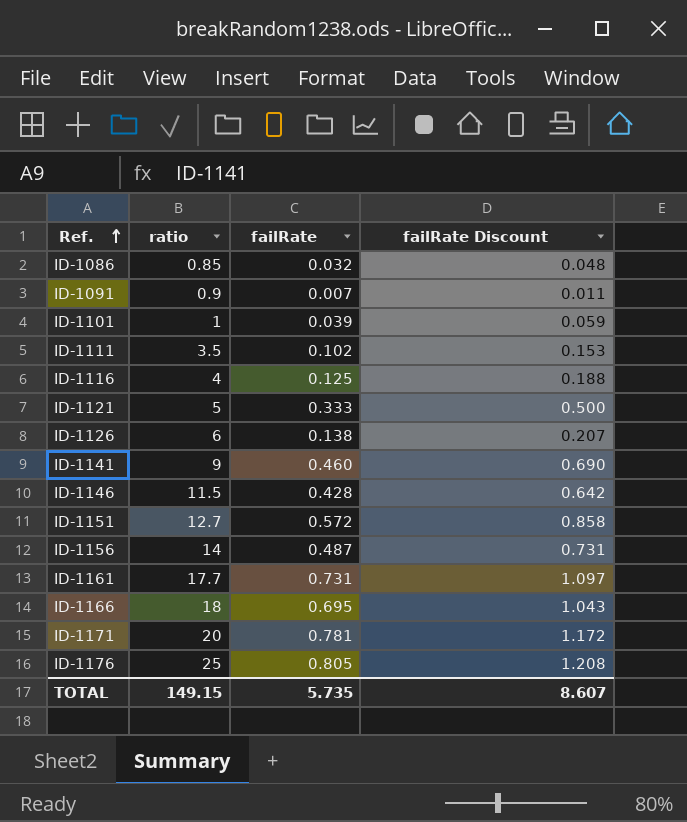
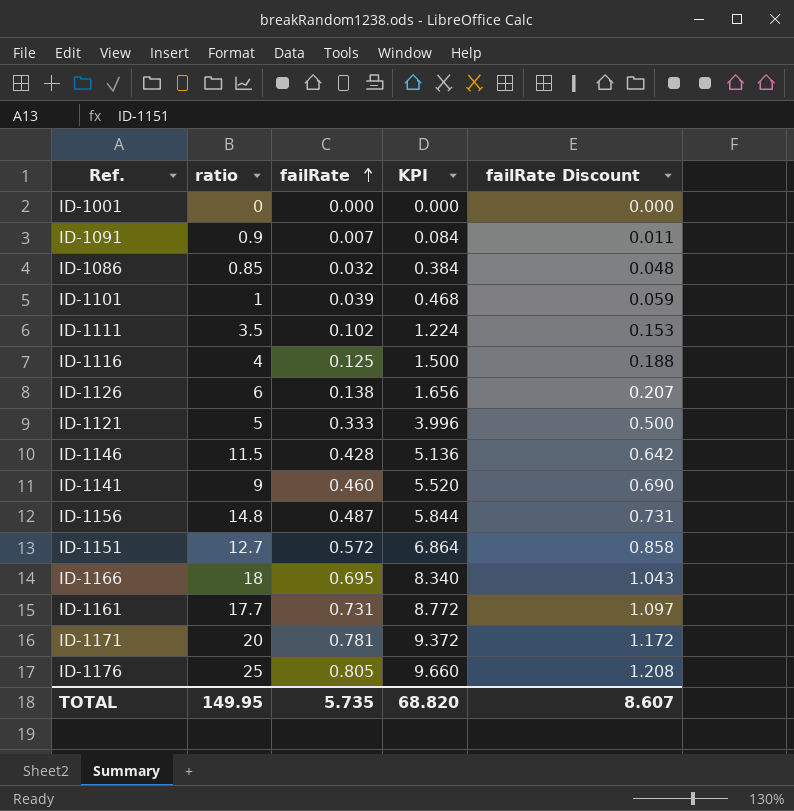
row order: Ref. ascending -> failRate ascending
column KPI | formula: none -> [failRate] * 12
row ID-1001: none -> 0 | 0.000 | 0.000 | 0.000
ID-1156 | ratio: 14 -> 14.8
TOTAL | ratio: 149.15 -> 149.95

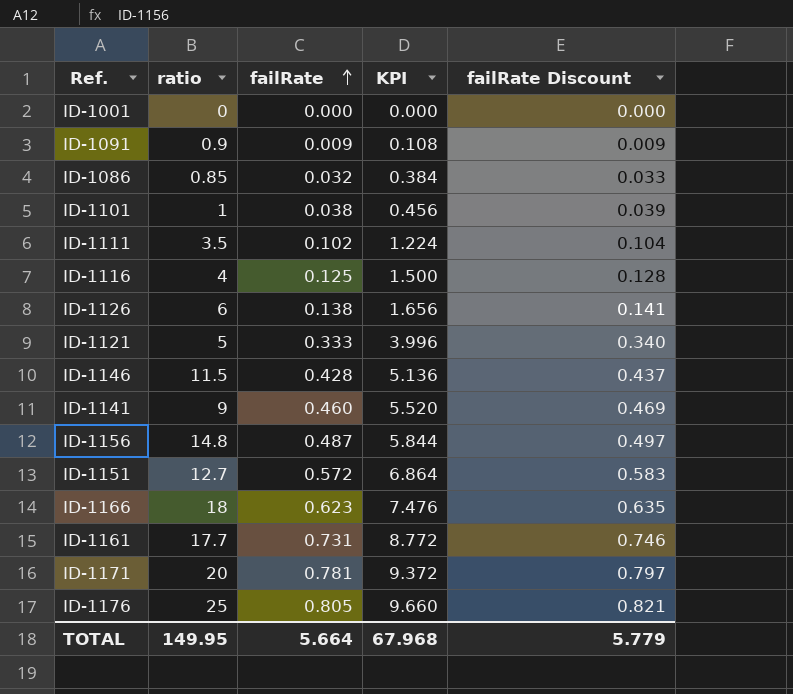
column failRate Discount | formula: [failRate] * 1.5 -> [failRate] * 1.02
ID-1091 | failRate: 0.007 -> 0.009
ID-1091 | KPI: 0.084 -> 0.108
ID-1101 | failRate: 0.039 -> 0.038
ID-1101 | KPI: 0.468 -> 0.456
ID-1166 | failRate: 0.695 -> 0.623
ID-1166 | KPI: 8.340 -> 7.476
TOTAL | failRate: 5.735 -> 5.664
TOTAL | KPI: 68.820 -> 67.968
TOTAL | failRate Discount: 8.607 -> 5.779

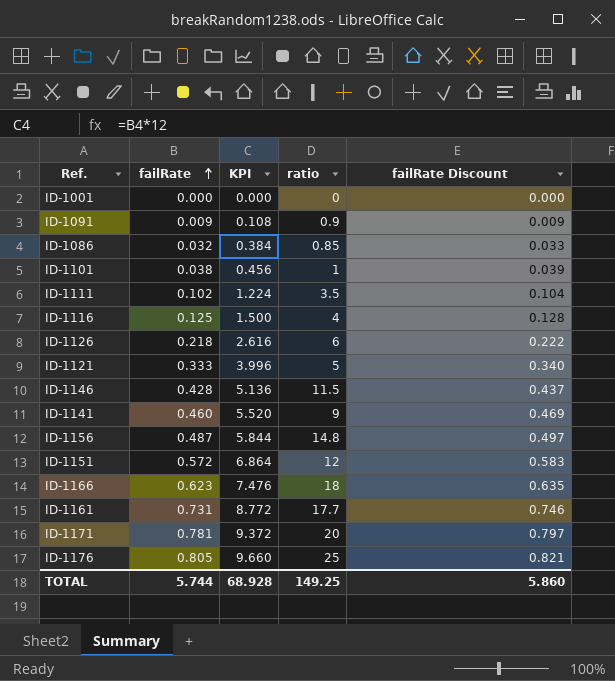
column ratio | position: 2 -> 4
ID-1126 | failRate: 0.138 -> 0.218
ID-1126 | KPI: 1.656 -> 2.616
ID-1126 | failRate Discount: 0.141 -> 0.222
ID-1151 | ratio: 12.7 -> 12
TOTAL | failRate: 5.664 -> 5.744
TOTAL | KPI: 67.968 -> 68.928
TOTAL | ratio: 149.95 -> 149.25
TOTAL | failRate Discount: 5.779 -> 5.860

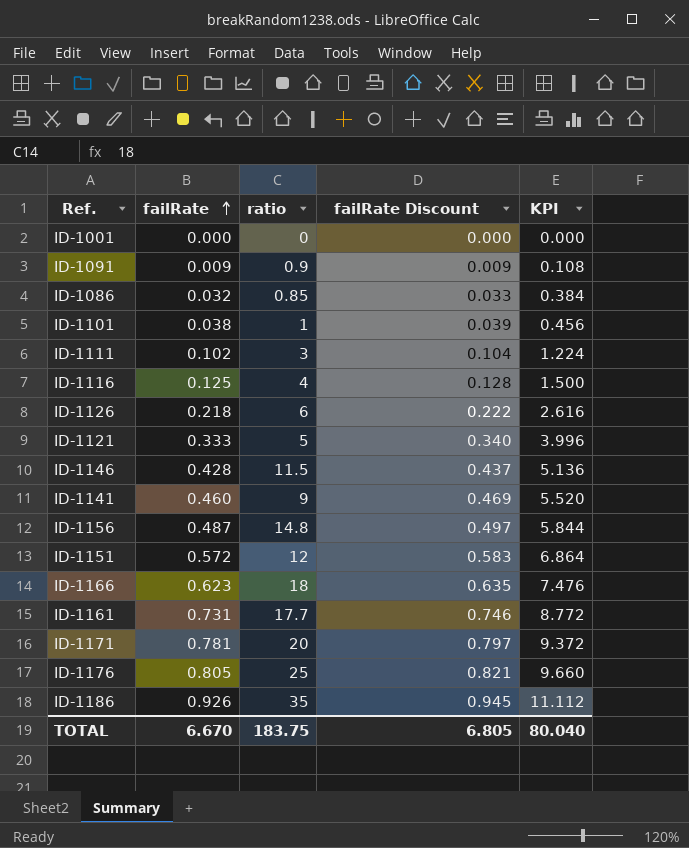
column KPI | position: 3 -> 5
ID-1111 | ratio: 3.5 -> 3
row ID-1186: none -> 0.926 | 35 | 0.945 | 11.112
TOTAL | failRate: 5.744 -> 6.670
TOTAL | ratio: 149.25 -> 183.75
TOTAL | failRate Discount: 5.860 -> 6.805
TOTAL | KPI: 68.928 -> 80.040

